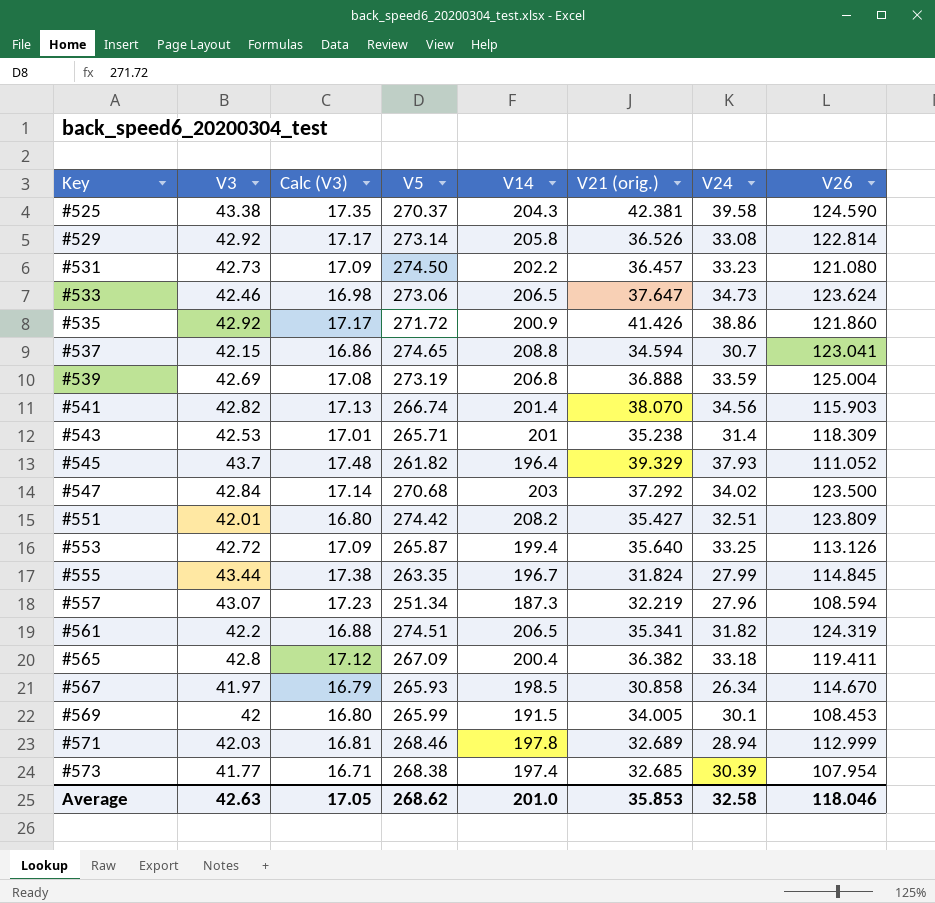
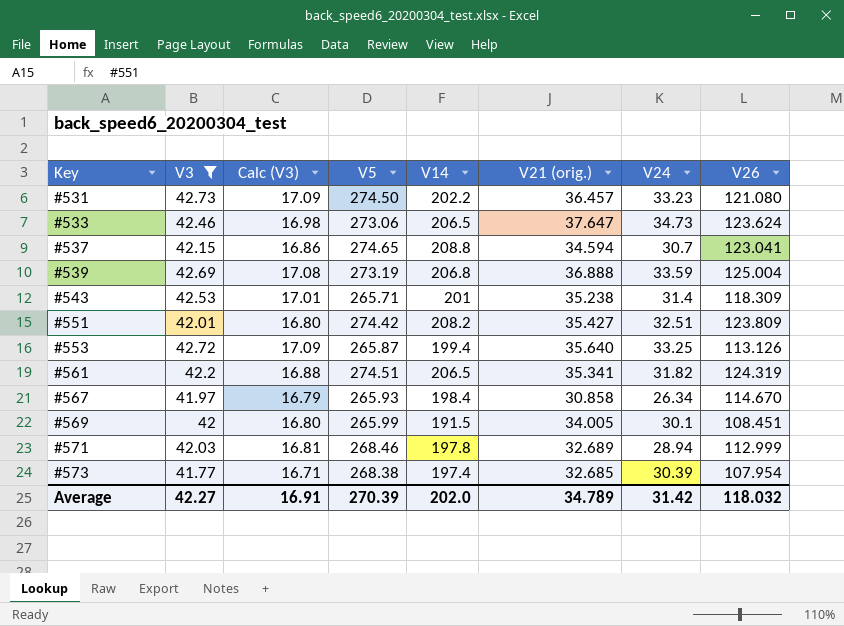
filter: none -> V3 <= 42.73
#567 | V14: 198.5 -> 198.4
#569 | V26: 108.453 -> 108.451
Average | V3: 42.63 -> 42.27
Average | Calc (V3): 17.05 -> 16.91
Average | V5: 268.62 -> 270.39
Average | V14: 201.0 -> 202.0
Average | V21 (orig.): 35.853 -> 34.789
Average | V24: 32.58 -> 31.42
Average | V26: 118.046 -> 118.032

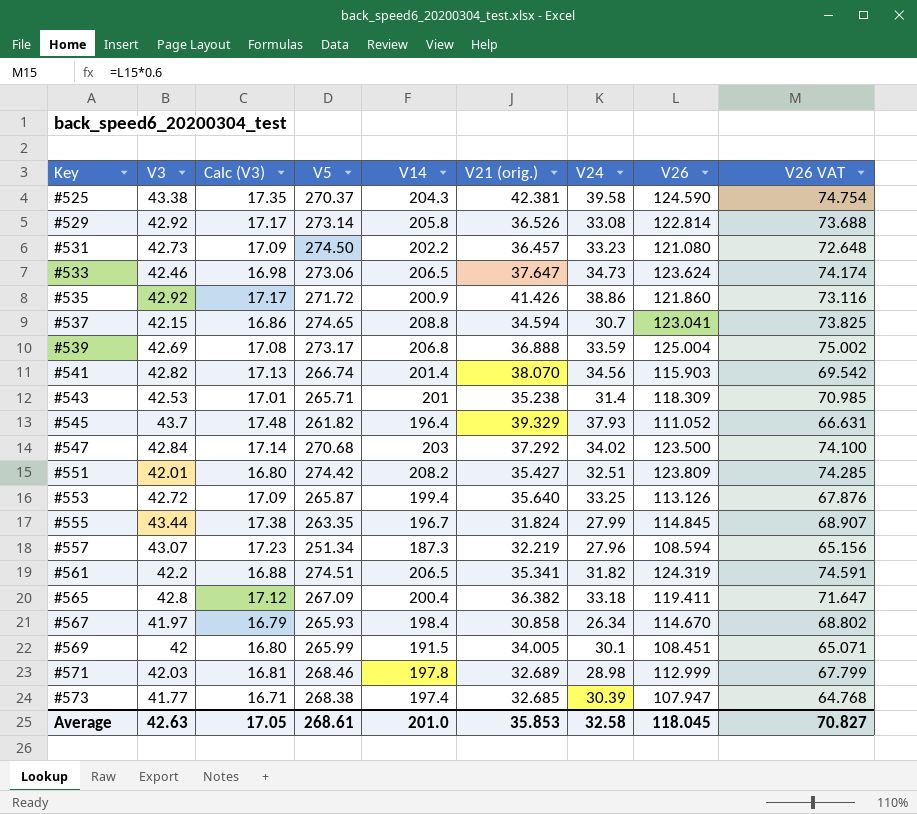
filter: V3 <= 42.73 -> none
column V26 VAT | formula: none -> [V26] * 0.6
#539 | V5: 273.19 -> 273.17
#571 | V24: 28.94 -> 28.98
#573 | V26: 107.954 -> 107.947
Average | V3: 42.27 -> 42.63
Average | Calc (V3): 16.91 -> 17.05
Average | V5: 270.39 -> 268.61
Average | V14: 202.0 -> 201.0
Average | V21 (orig.): 34.789 -> 35.853
Average | V24: 31.42 -> 32.58
Average | V26: 118.032 -> 118.045

